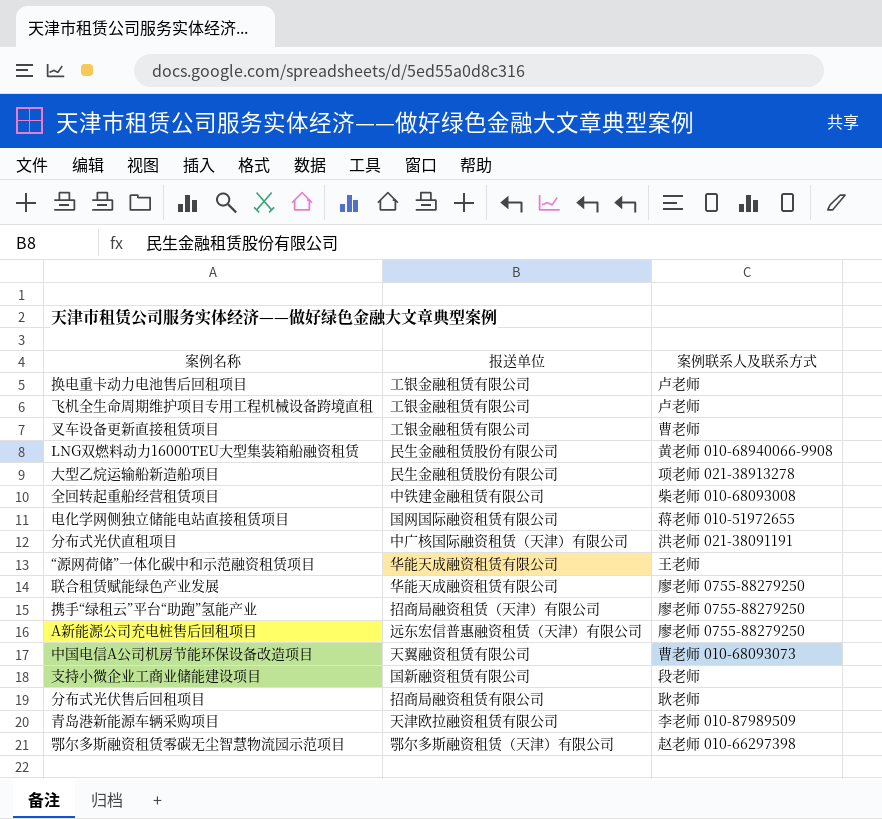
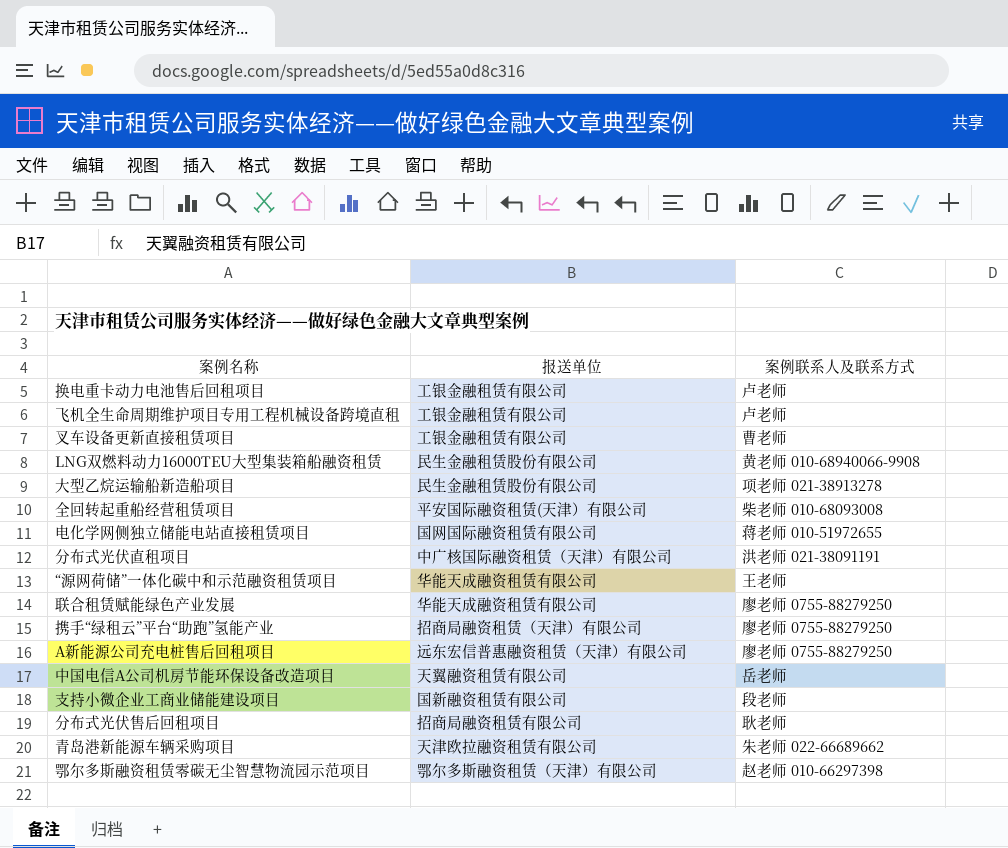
全回转起重船经营租赁项目 | 报送单位: 中铁建金融租赁有限公司 -> 平安国际融资租赁(天津）有限公司
中国电信A公司机房节能环保设备改造项目 | 案例联系人及联系方式: 曹老师 010-68093073 -> 岳老师
青岛港新能源车辆采购项目 | 案例联系人及联系方式: 李老师 010-87989509 -> 朱老师 022-66689662

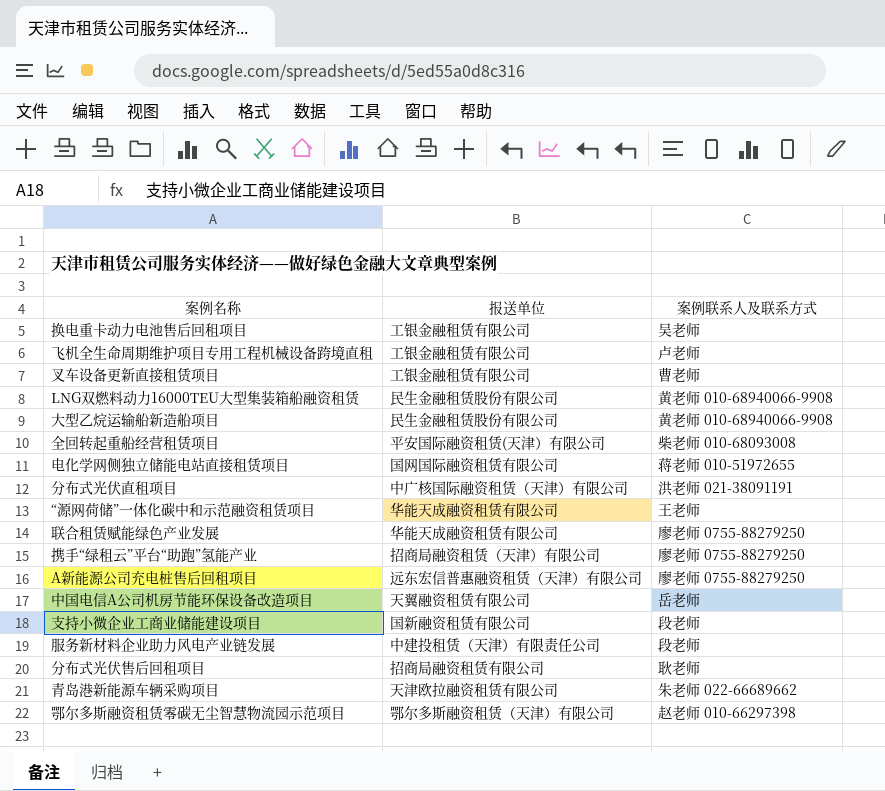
换电重卡动力电池售后回租项目 | 案例联系人及联系方式: 卢老师 -> 吴老师
大型乙烷运输船新造船项目 | 案例联系人及联系方式: 项老师 021-38913278 -> 黄老师 010-68940066-9908
row 服务新材料企业助力风电产业链发展: none -> 中建投租赁（天津）有限责任公司 | 段老师

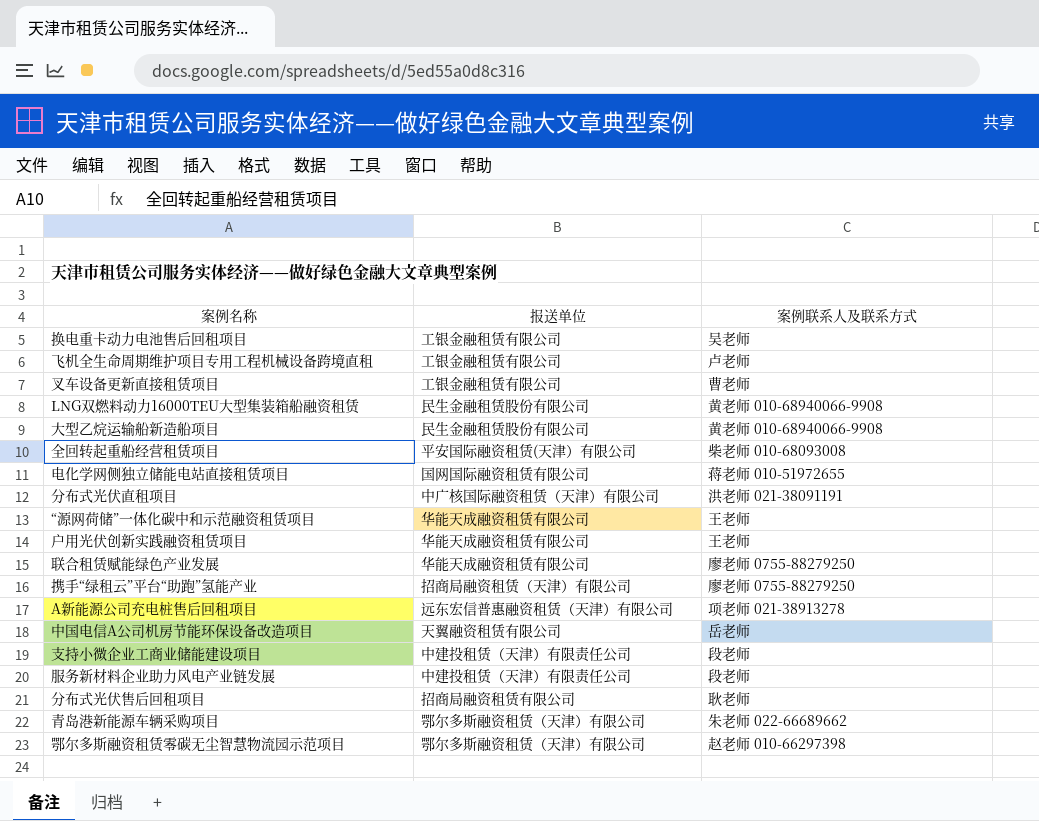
row 户用光伏创新实践融资租赁项目: none -> 华能天成融资租赁有限公司 | 王老师
A新能源公司充电桩售后回租项目 | 案例联系人及联系方式: 廖老师 0755-88279250 -> 项老师 021-38913278
支持小微企业工商业储能建设项目 | 报送单位: 国新融资租赁有限公司 -> 中建投租赁（天津）有限责任公司
青岛港新能源车辆采购项目 | 报送单位: 天津欧拉融资租赁有限公司 -> 鄂尔多斯融资租赁（天津）有限公司

